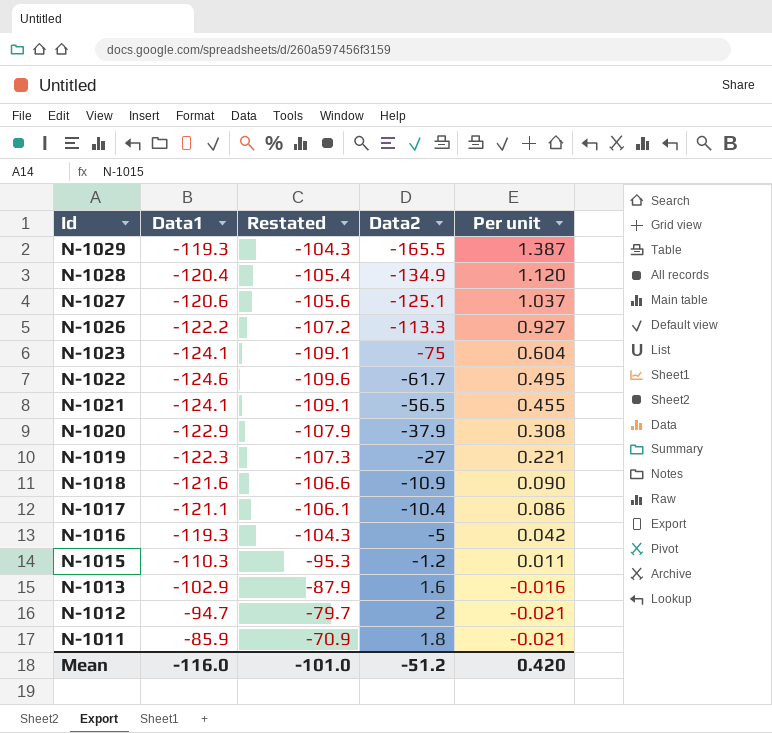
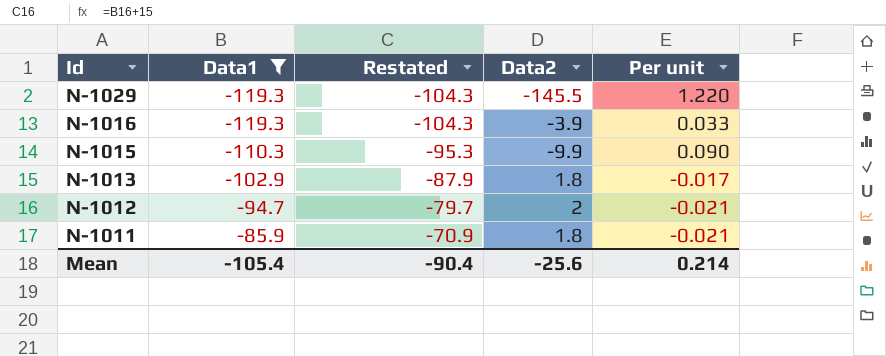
filter: none -> Data1 >= -119.3
N-1029 | Data2: -165.5 -> -145.5
N-1029 | Per unit: 1.387 -> 1.220
N-1016 | Data2: -5 -> -3.9
N-1016 | Per unit: 0.042 -> 0.033
N-1015 | Data2: -1.2 -> -9.9
N-1015 | Per unit: 0.011 -> 0.090
N-1013 | Data2: 1.6 -> 1.8
N-1013 | Per unit: -0.016 -> -0.017
Mean | Data1: -116.0 -> -105.4
Mean | Restated: -101.0 -> -90.4
Mean | Data2: -51.2 -> -25.6
Mean | Per unit: 0.420 -> 0.214

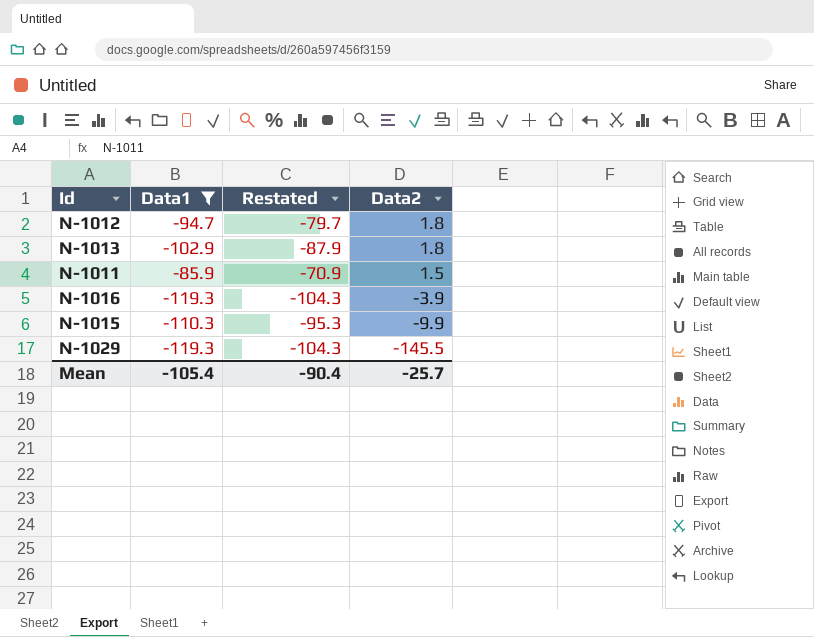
row order: Id descending -> Data2 descending
column Per unit | formula: [Data2] / [Data1] -> none
N-1012 | Data2: 2 -> 1.8
N-1011 | Data2: 1.8 -> 1.5
Mean | Data2: -25.6 -> -25.7

